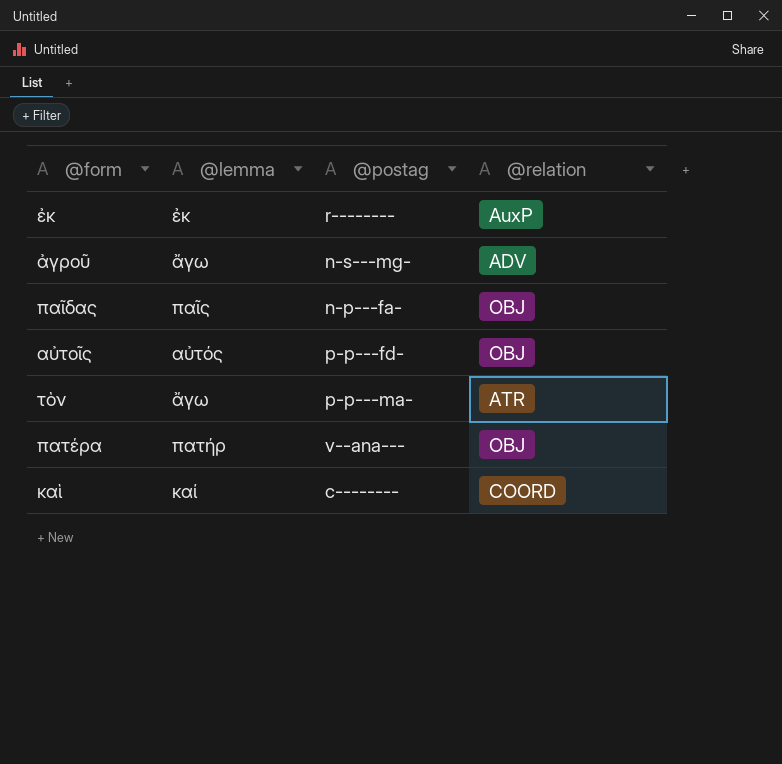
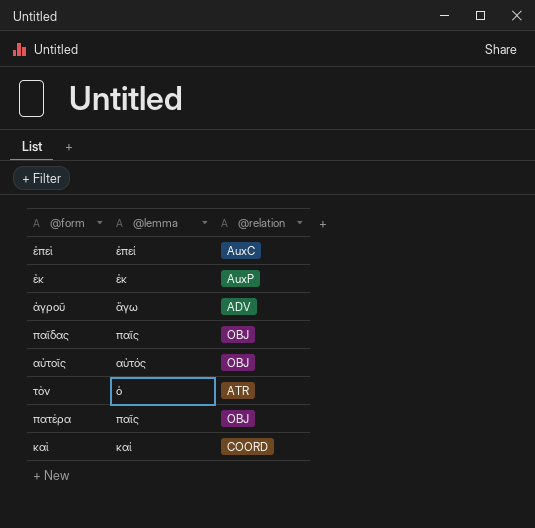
column @postag | position: 3 -> none
row ἐπεὶ: none -> ἐπεί | AuxC
τὸν | @lemma: ἄγω -> ὁ
πατέρα | @lemma: πατήρ -> παῖς

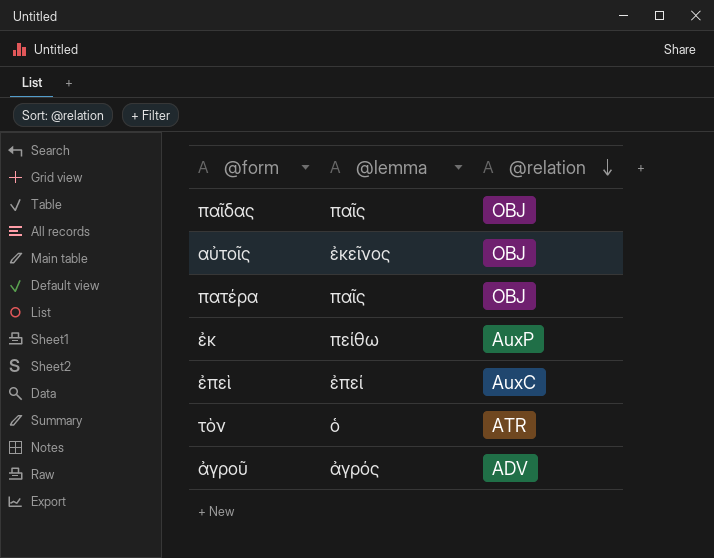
row order: none -> @relation descending
row καὶ: καί | COORD -> none
αὐτοῖς | @lemma: αὐτός -> ἐκεῖνος
ἐκ | @lemma: ἐκ -> πείθω
ἀγροῦ | @lemma: ἄγω -> ἀγρός

